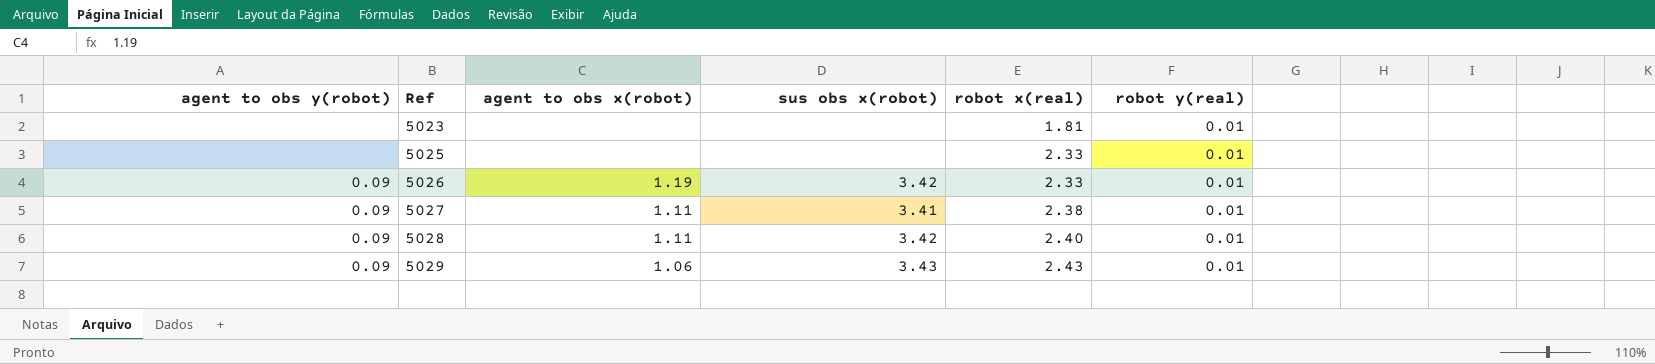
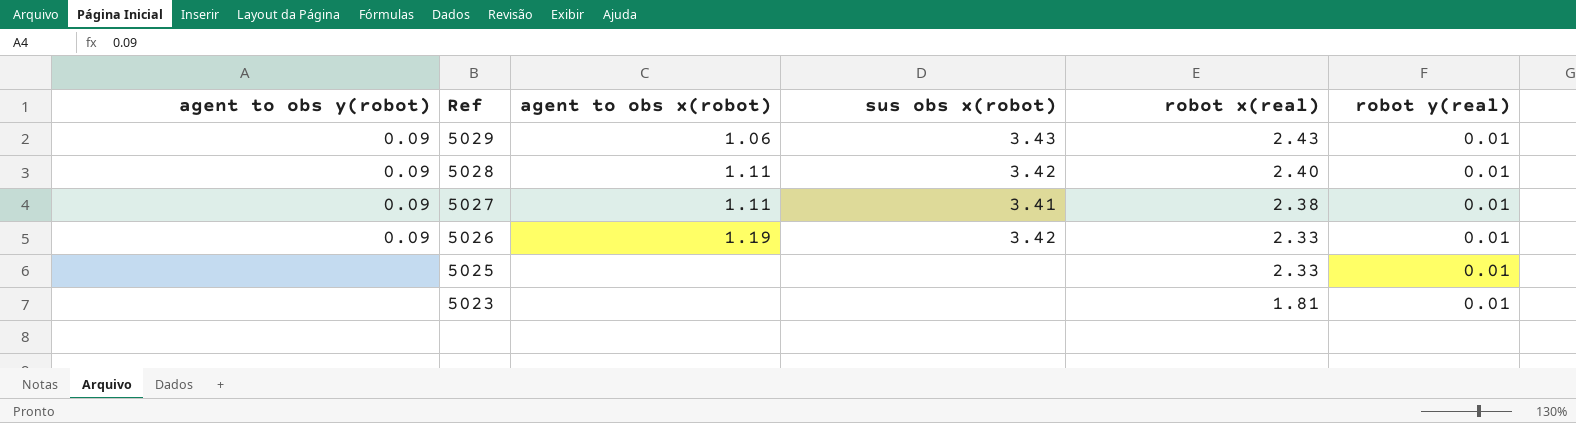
row order: Ref ascending -> Ref descending

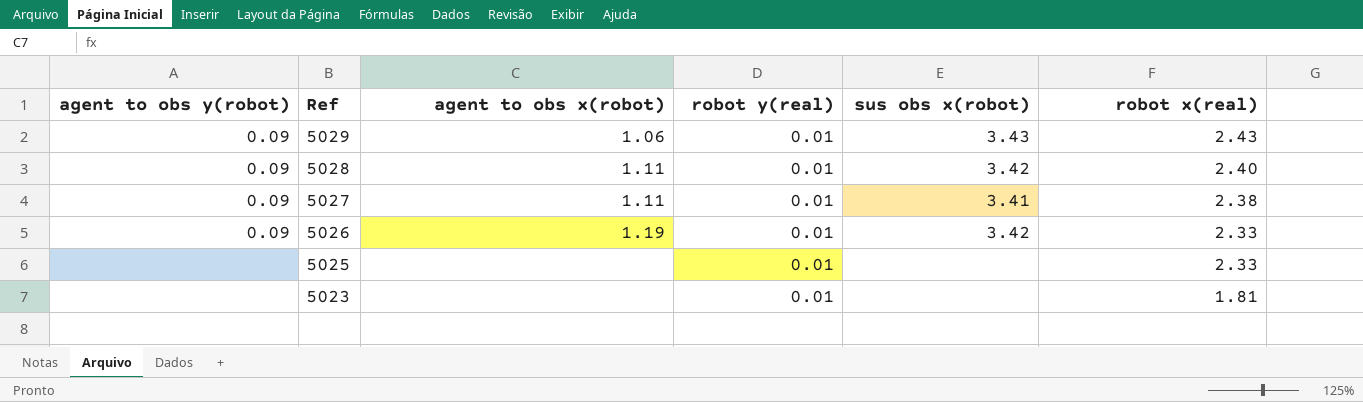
column robot y(real) | position: 6 -> 4

